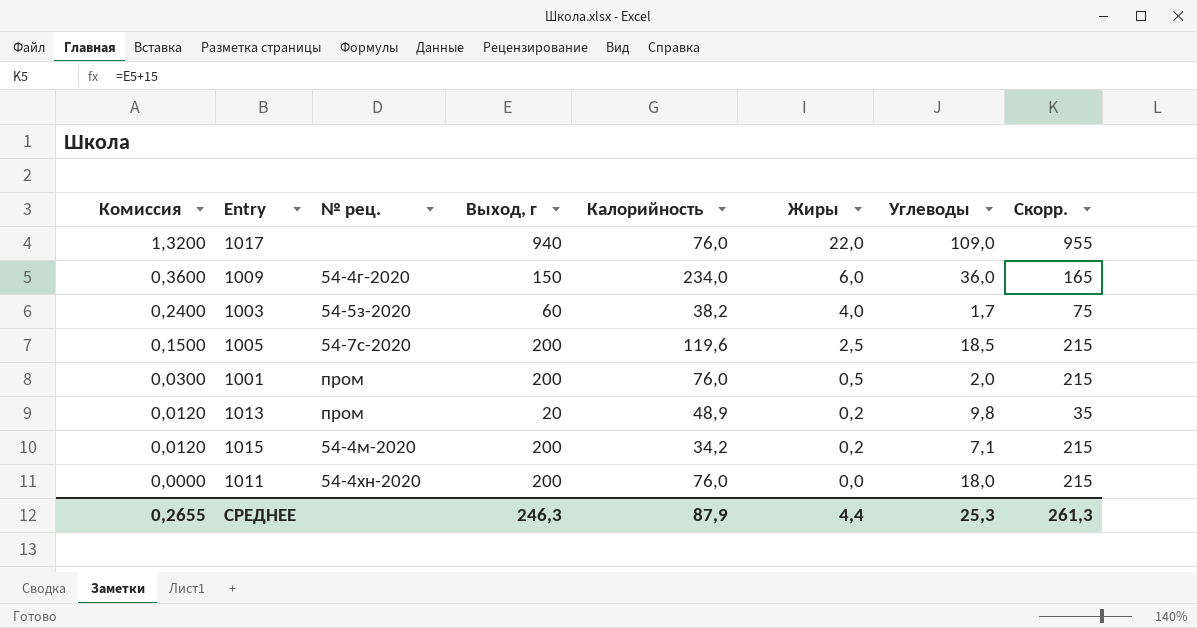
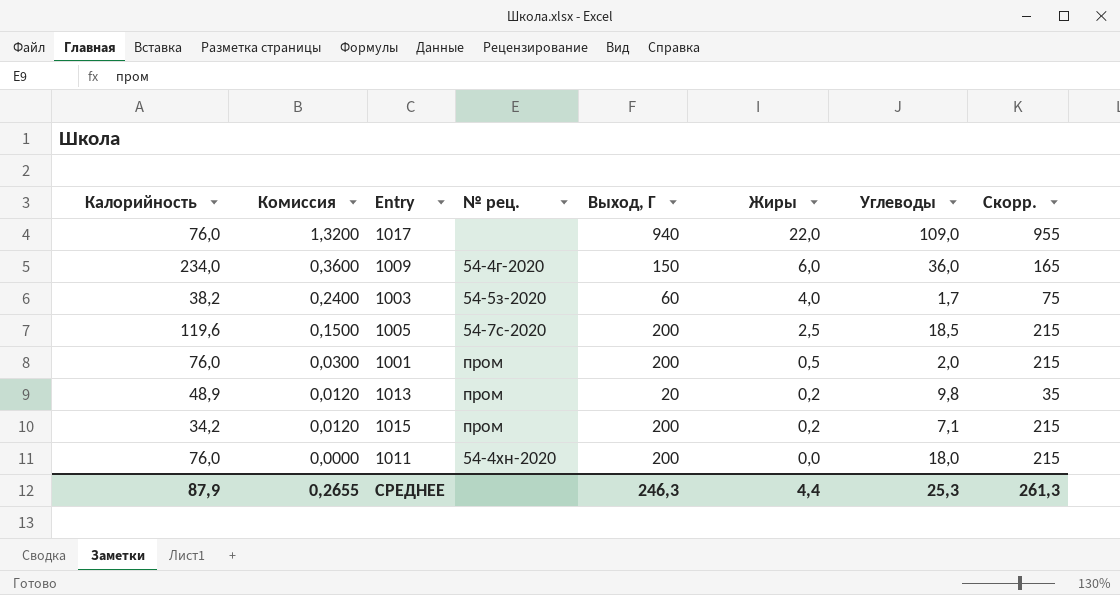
column Калорийность | position: 5 -> 1
column name: Выход, г -> Выход, Г
1015 | № рец.: 54-4м-2020 -> пром

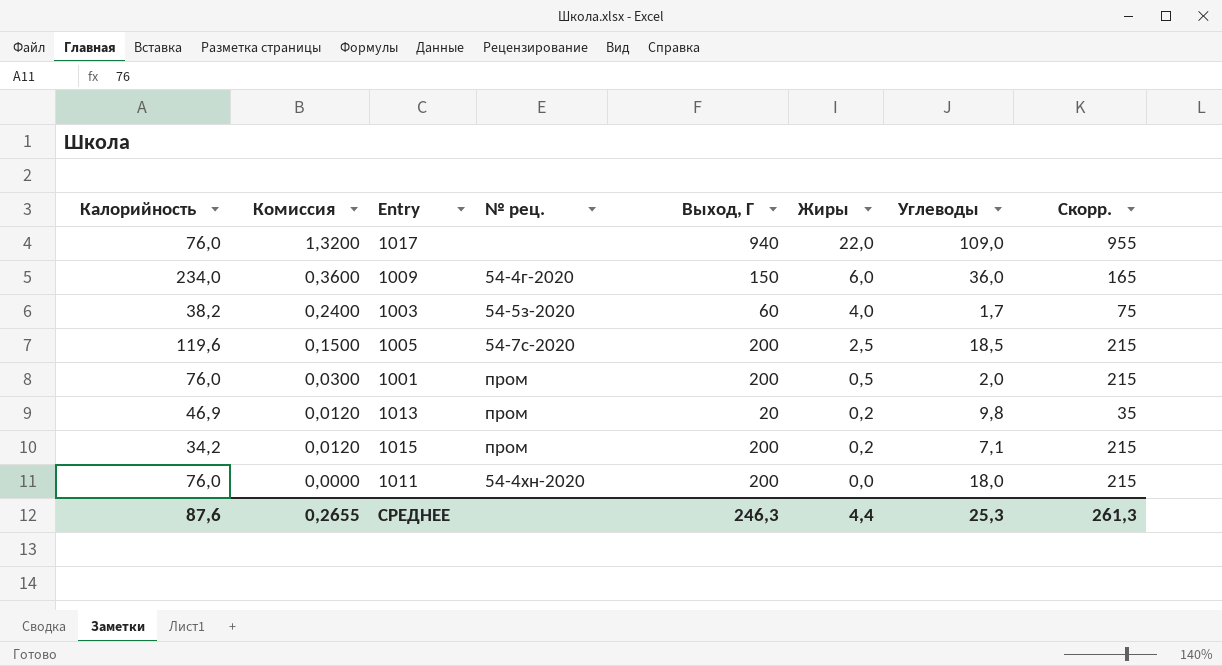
1013 | Калорийность: 48,9 -> 46,9
СРЕДНЕЕ | Калорийность: 87,9 -> 87,6

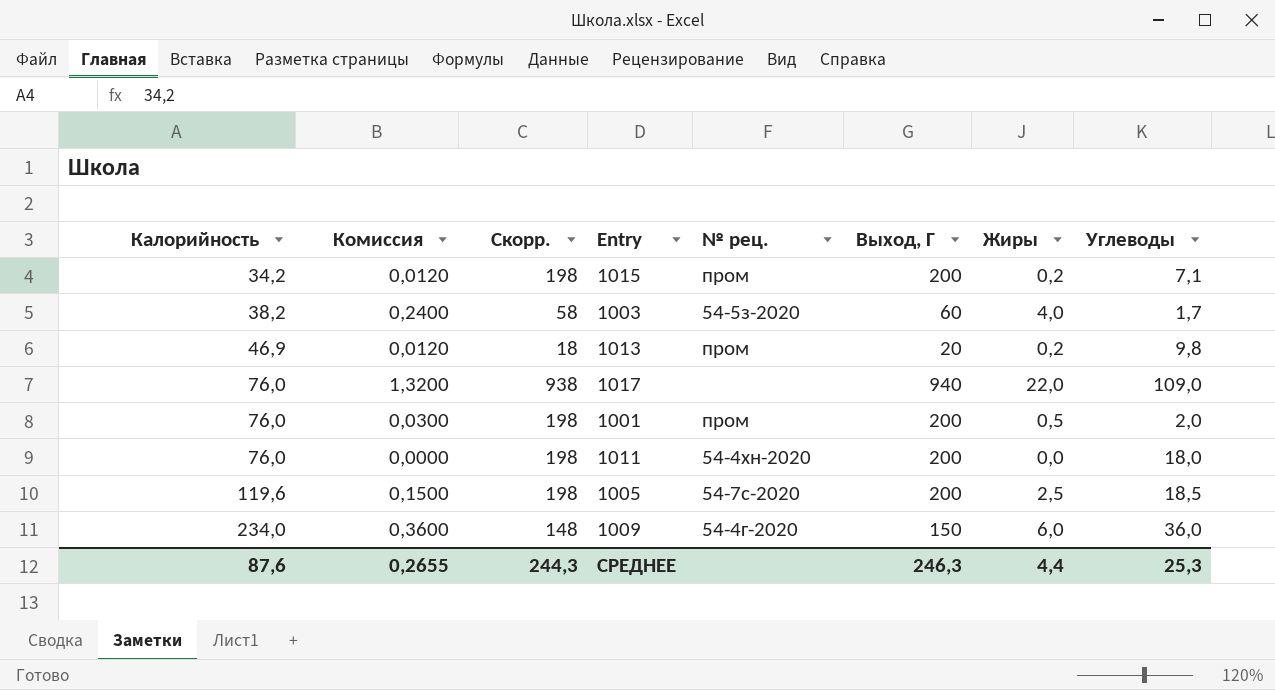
row order: Комиссия descending -> Калорийность ascending
column Скорр. | formula: [Выход, Г] + 15 -> [Выход, Г] - 2
column Скорр. | position: 8 -> 3
СРЕДНЕЕ | Скорр.: 261,3 -> 244,3

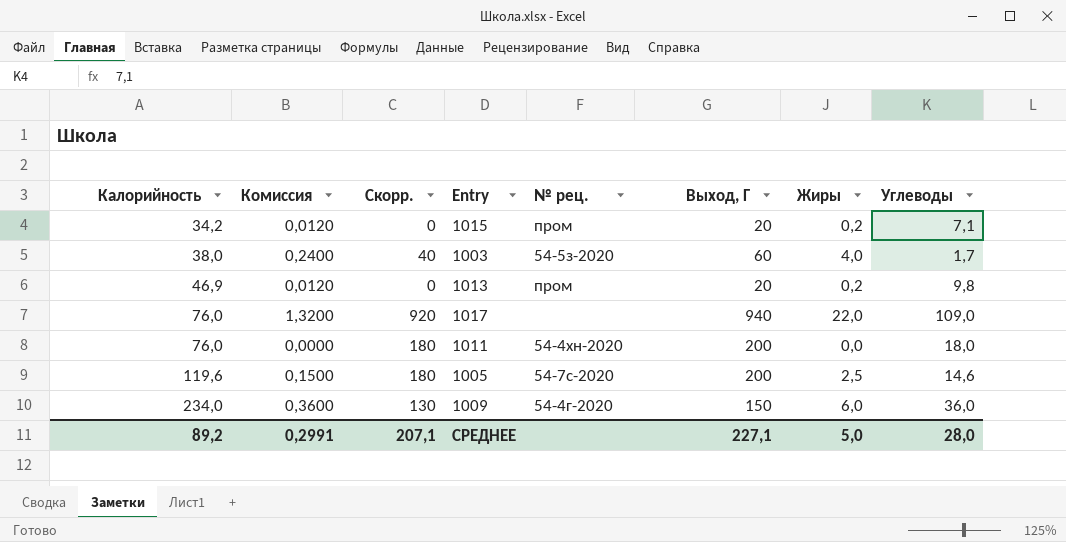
column Скорр. | formula: [Выход, Г] - 2 -> [Выход, Г] - 20
row 1001: 76,0 | 0,0300 | 198 | пром | 200 | 0,5 | 2,0 -> none
1015 | Выход, Г: 200 -> 20
1003 | Калорийность: 38,2 -> 38,0
1005 | Углеводы: 18,5 -> 14,6
СРЕДНЕЕ | Калорийность: 87,6 -> 89,2
СРЕДНЕЕ | Комиссия: 0,2655 -> 0,2991
СРЕДНЕЕ | Скорр.: 244,3 -> 207,1
СРЕДНЕЕ | Выход, Г: 246,3 -> 227,1
СРЕДНЕЕ | Жиры: 4,4 -> 5,0
СРЕДНЕЕ | Углеводы: 25,3 -> 28,0

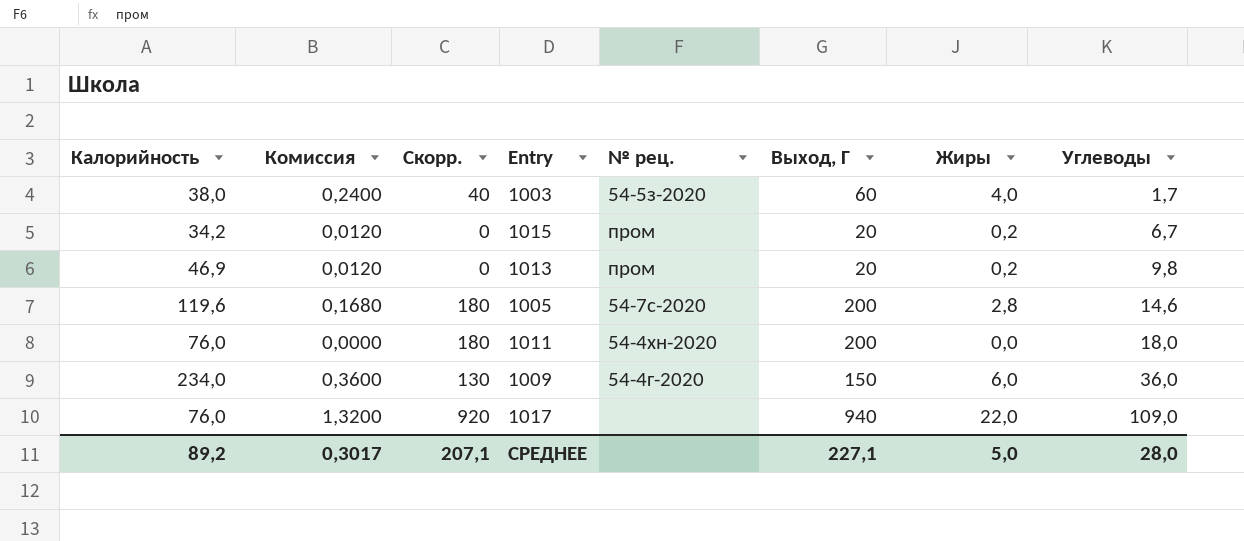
row order: Калорийность ascending -> Углеводы ascending
1015 | Углеводы: 7,1 -> 6,7
1005 | Комиссия: 0,1500 -> 0,1680
1005 | Жиры: 2,5 -> 2,8
СРЕДНЕЕ | Комиссия: 0,2991 -> 0,3017

